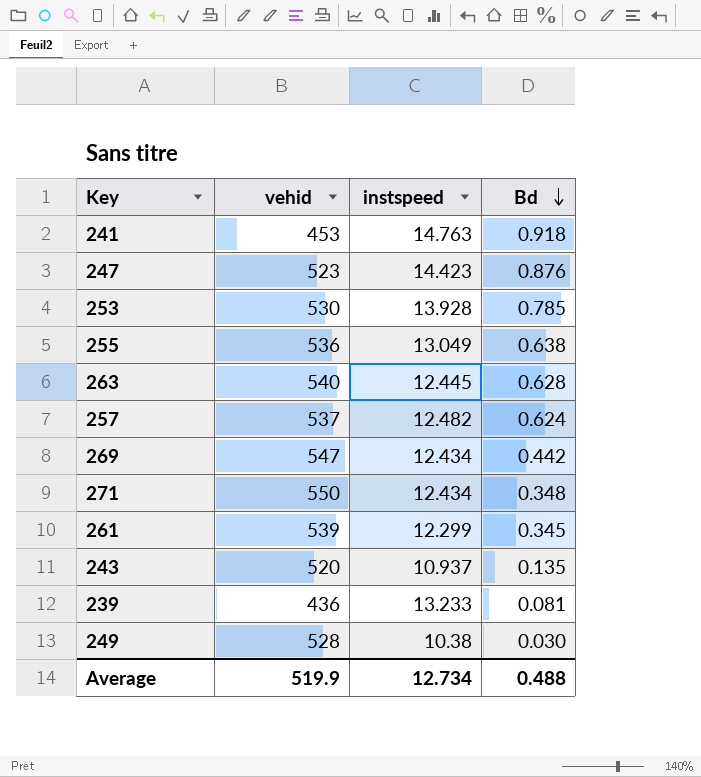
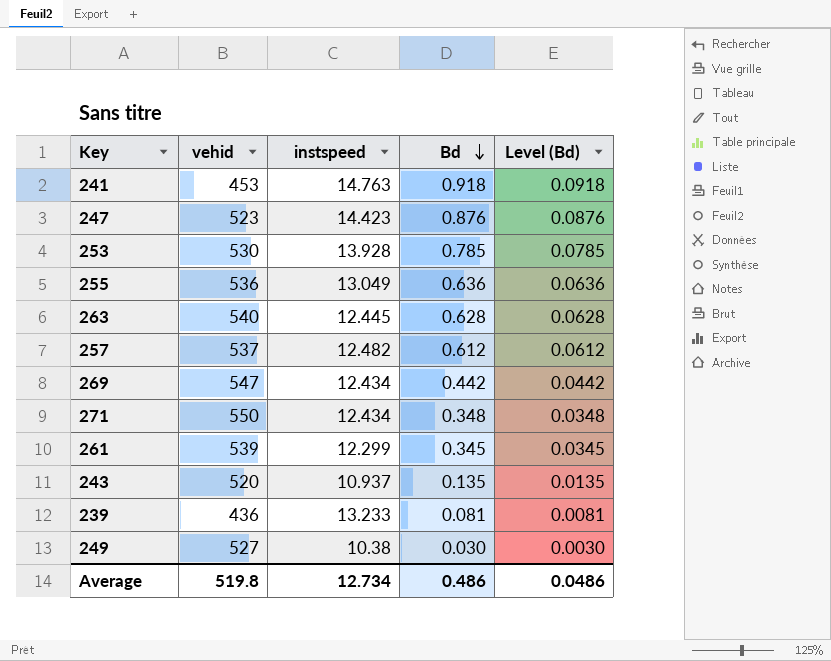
column Level (Bd) | formula: none -> [Bd] * 0.1
255 | Bd: 0.638 -> 0.636
257 | Bd: 0.624 -> 0.612
249 | vehid: 528 -> 527
Average | vehid: 519.9 -> 519.8
Average | Bd: 0.488 -> 0.486

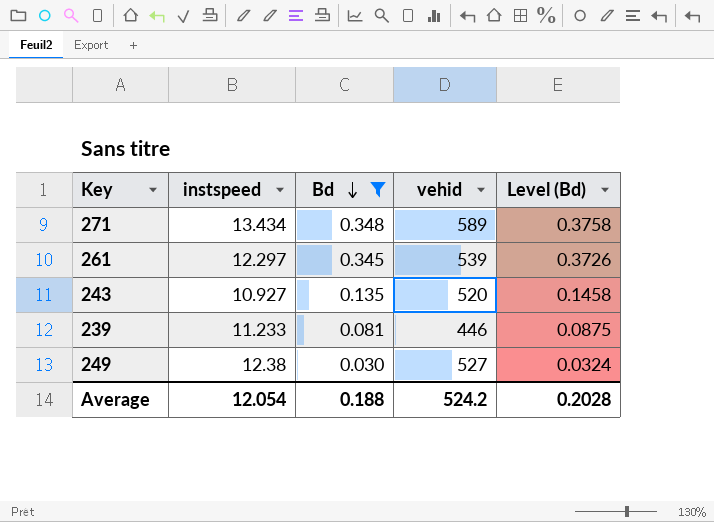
filter: none -> Bd <= 0.348
column vehid | position: 2 -> 4
column Level (Bd) | formula: [Bd] * 0.1 -> [Bd] * 1.08
271 | instspeed: 12.434 -> 13.434
271 | vehid: 550 -> 589
261 | instspeed: 12.299 -> 12.297
243 | instspeed: 10.937 -> 10.927
239 | instspeed: 13.233 -> 11.233
239 | vehid: 436 -> 446
249 | instspeed: 10.38 -> 12.38
Average | instspeed: 12.734 -> 12.054
Average | Bd: 0.486 -> 0.188
Average | vehid: 519.8 -> 524.2
Average | Level (Bd): 0.0486 -> 0.2028

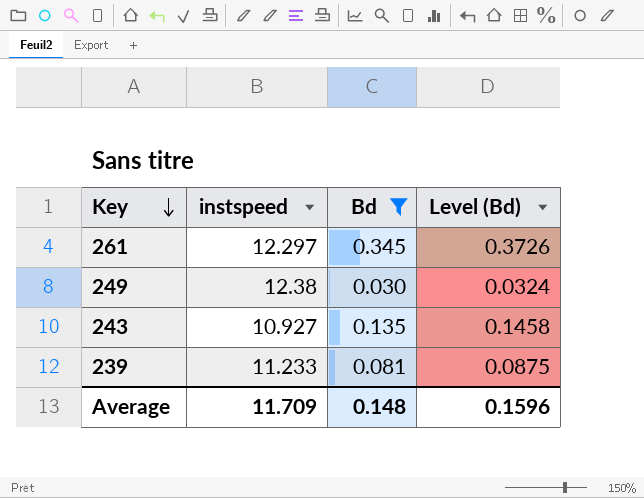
row order: Bd descending -> Key descending
column vehid | position: 4 -> none
row 271: 13.434 | 0.348 | 589 | 0.3758 -> none
Average | instspeed: 12.054 -> 11.709
Average | Bd: 0.188 -> 0.148
Average | Level (Bd): 0.2028 -> 0.1596

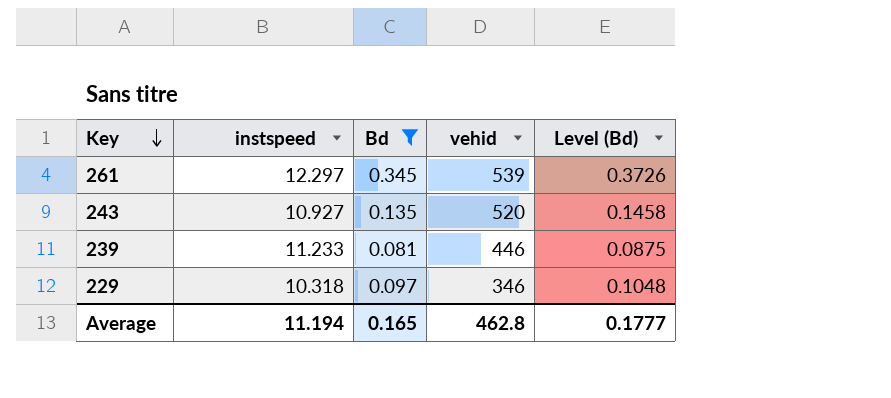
column vehid | position: none -> 4
row 249: 12.38 | 0.030 | 0.0324 -> none
row 229: none -> 10.318 | 0.097 | 346 | 0.1048
Average | instspeed: 11.709 -> 11.194
Average | Bd: 0.148 -> 0.165
Average | Level (Bd): 0.1596 -> 0.1777

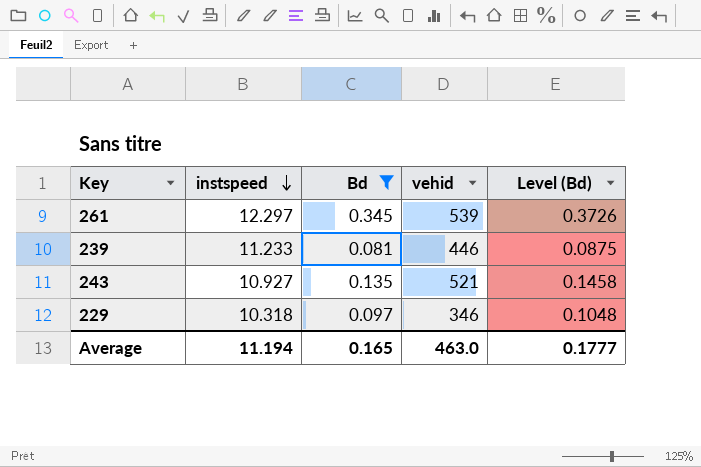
row order: Key descending -> instspeed descending
243 | vehid: 520 -> 521
Average | vehid: 462.8 -> 463.0

